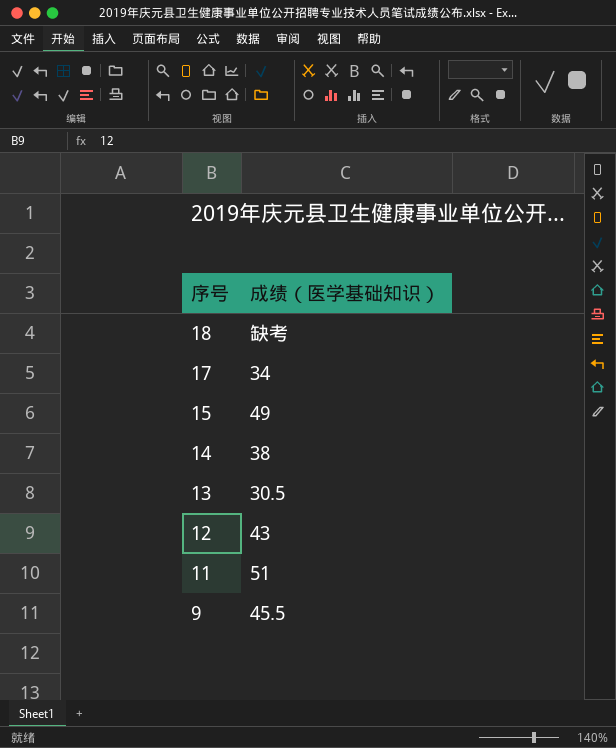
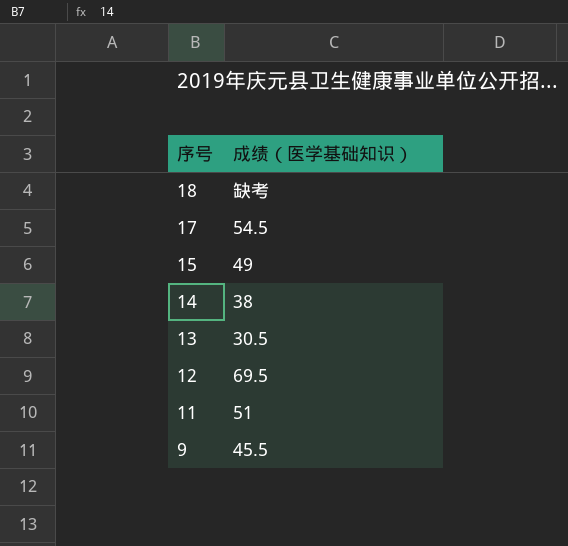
17 | 成绩（医学基础知识）: 34 -> 54.5
12 | 成绩（医学基础知识）: 43 -> 69.5

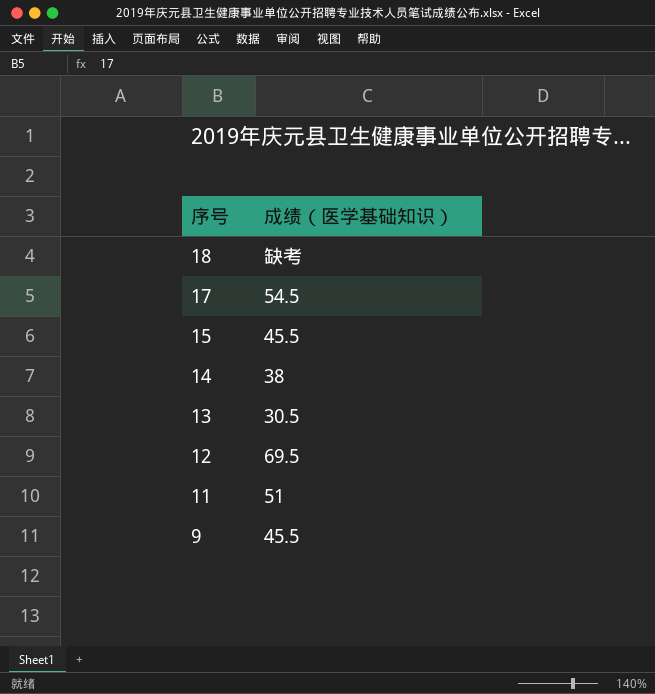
15 | 成绩（医学基础知识）: 49 -> 45.5

